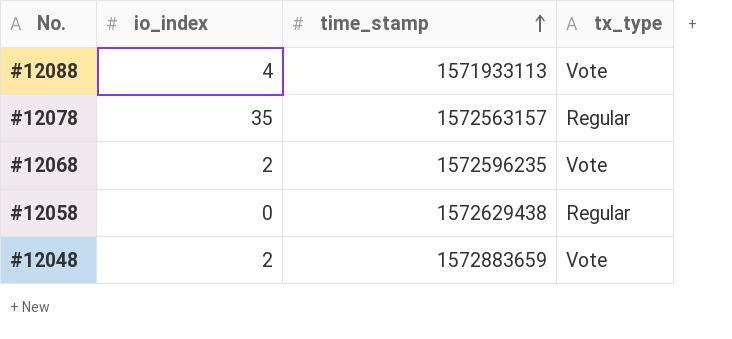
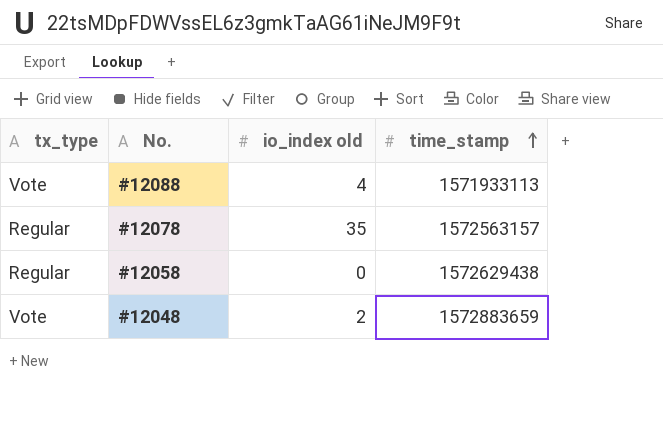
column tx_type | position: 4 -> 1
column name: io_index -> io_index old
row #12068: 2 | 1572596235 | Vote -> none

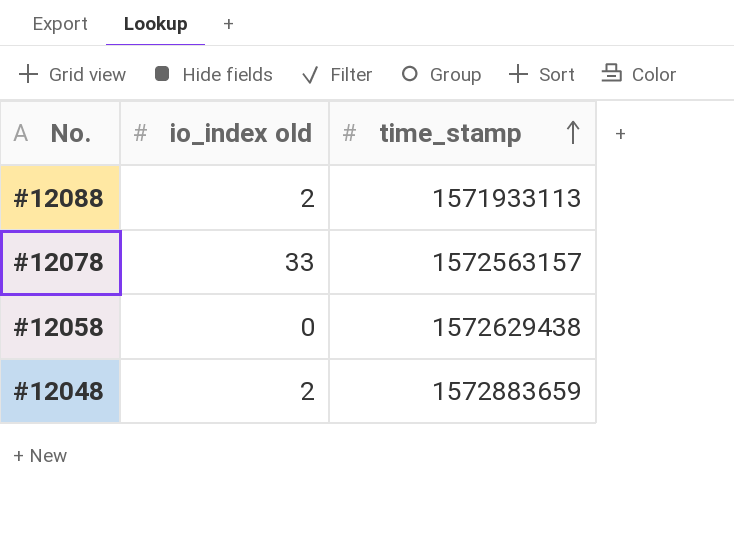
column tx_type | position: 1 -> none
#12088 | io_index old: 4 -> 2
#12078 | io_index old: 35 -> 33

